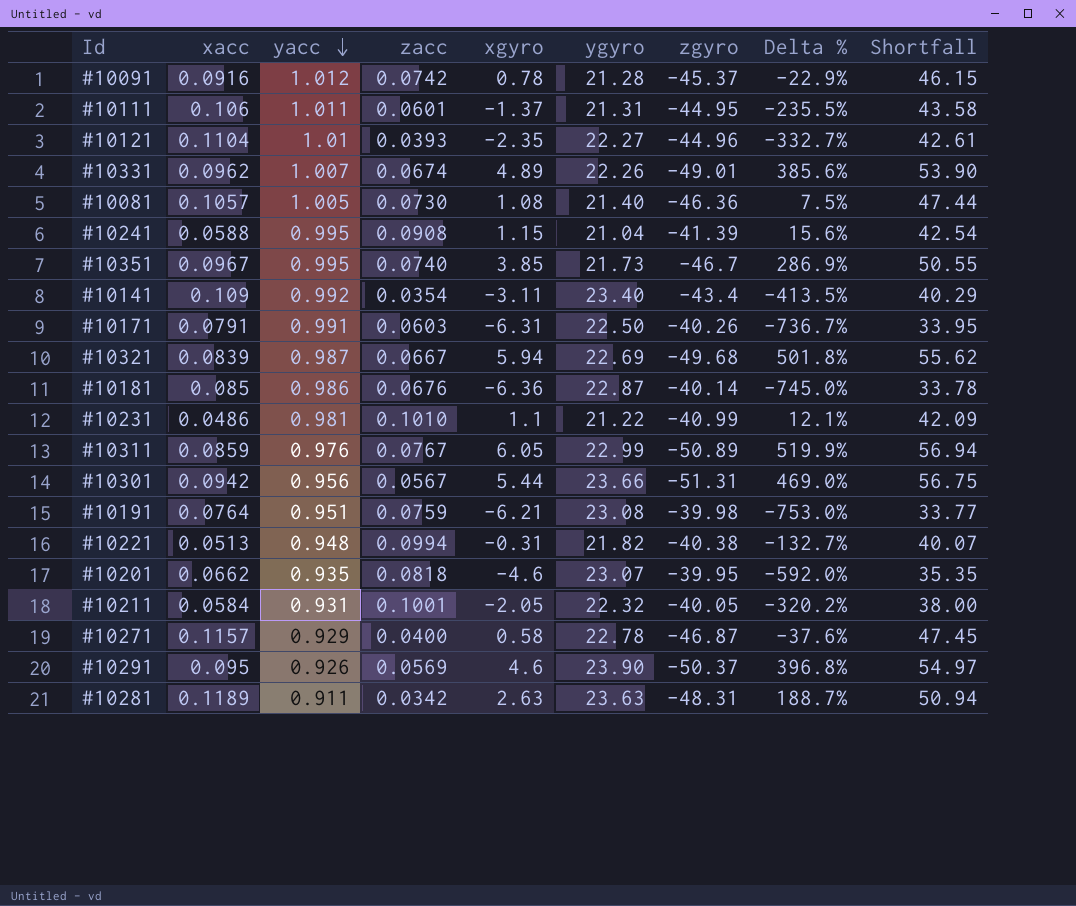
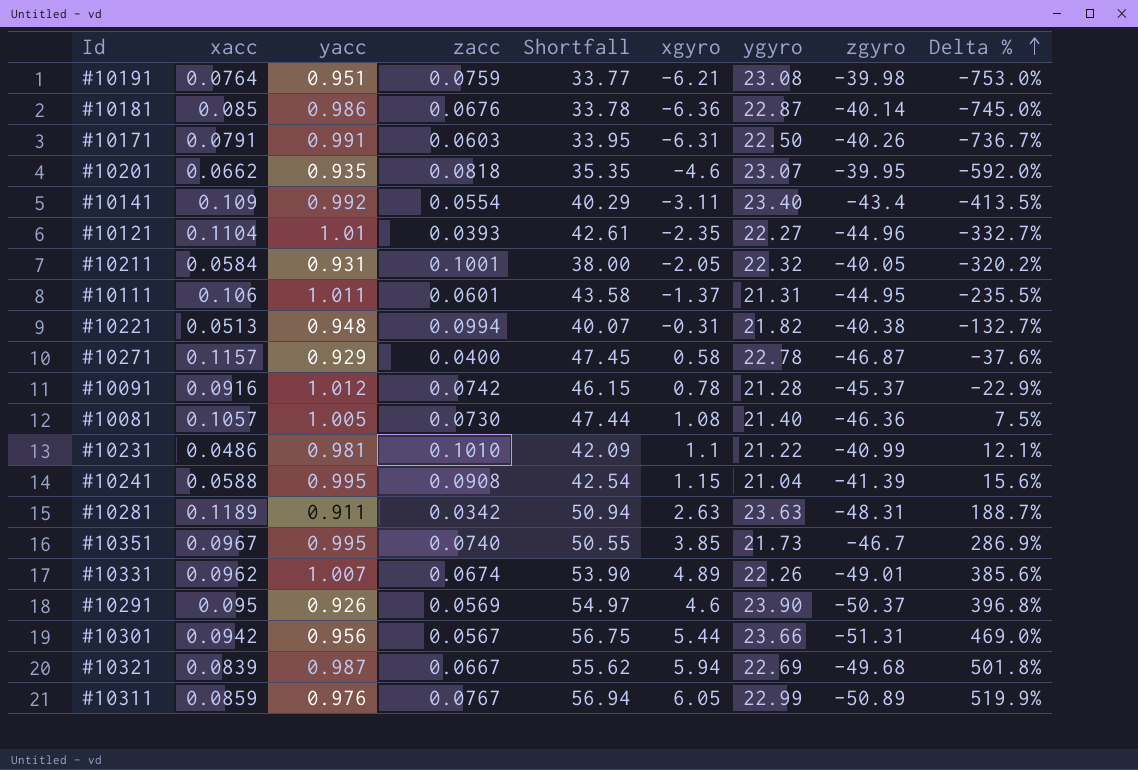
row order: yacc descending -> Delta % ascending
column Shortfall | position: 9 -> 5
#10141 | zacc: 0.0354 -> 0.0554

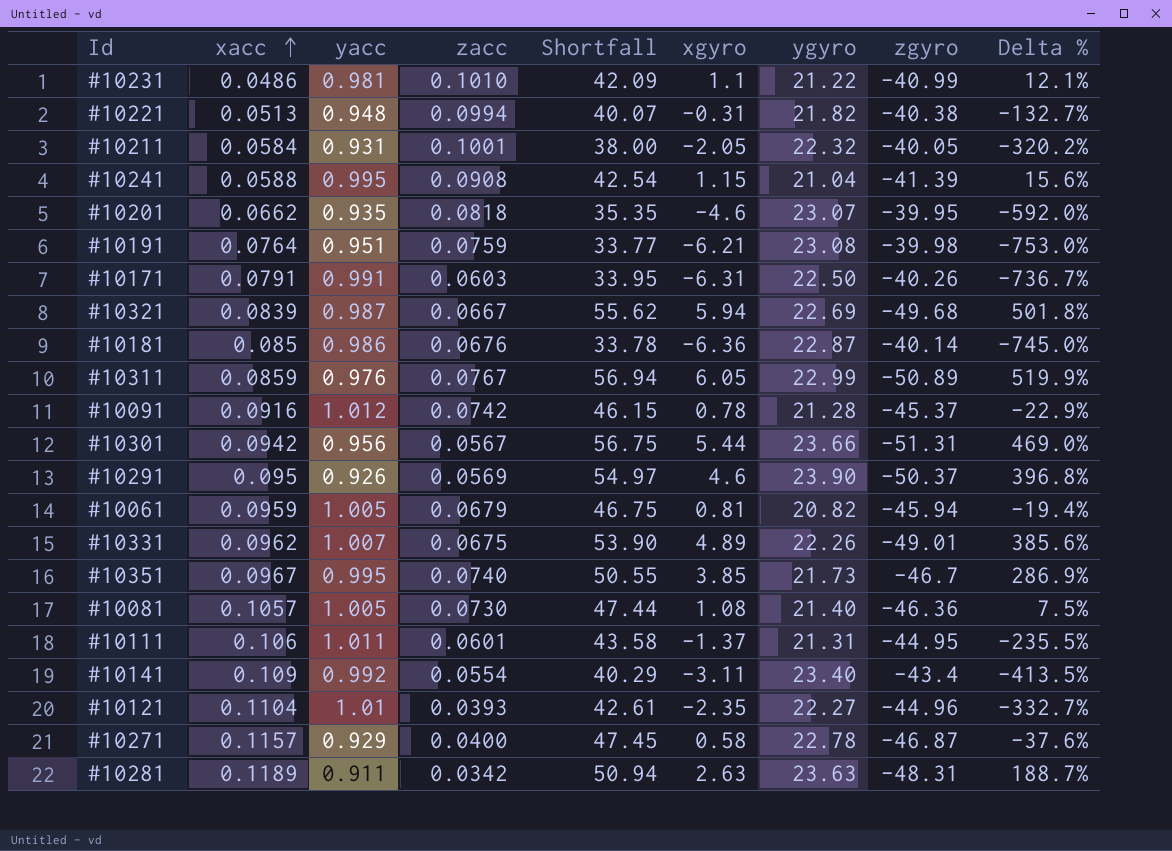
row order: Delta % ascending -> xacc ascending
row #10061: none -> 0.0959 | 1.005 | 0.0679 | 46.75 | 0.81 | 20.82 | -45.94 | -19.4%
#10331 | zacc: 0.0674 -> 0.0675

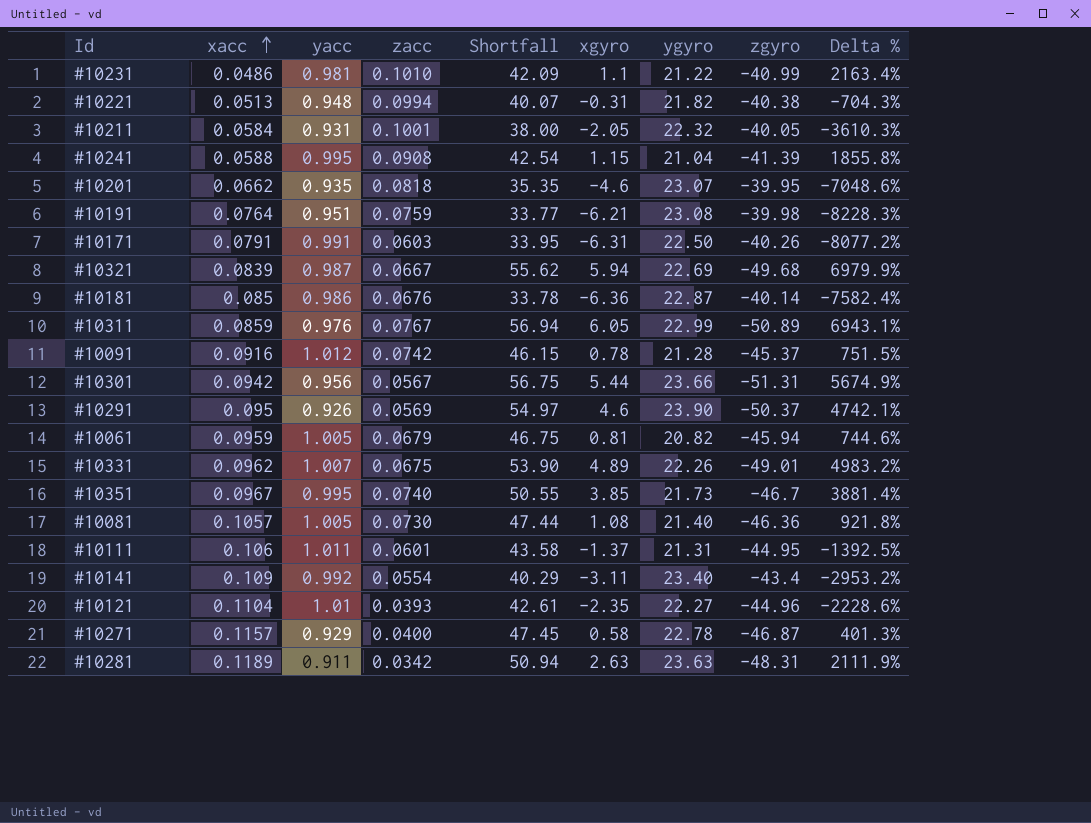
column Delta % | formula: ([xgyro] - [yacc]) / [yacc] -> ([xgyro] - [xacc]) / [xacc]

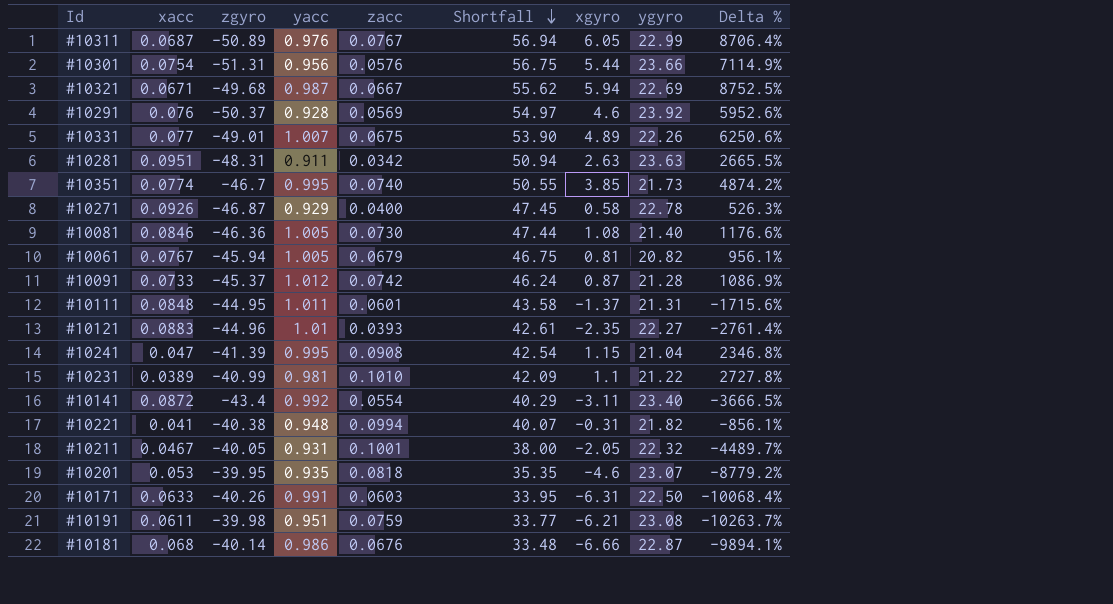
row order: xacc ascending -> Shortfall descending
column zgyro | position: 8 -> 3
#10311 | xacc: 0.0859 -> 0.0687
#10311 | Delta %: 6943.1% -> 8706.4%
#10301 | xacc: 0.0942 -> 0.0754
#10301 | zacc: 0.0567 -> 0.0576
#10301 | Delta %: 5674.9% -> 7114.9%
#10321 | xacc: 0.0839 -> 0.0671
#10321 | Delta %: 6979.9% -> 8752.5%
#10291 | xacc: 0.095 -> 0.076
#10291 | yacc: 0.926 -> 0.928
#10291 | ygyro: 23.90 -> 23.92
#10291 | Delta %: 4742.1% -> 5952.6%
#10331 | xacc: 0.0962 -> 0.077
#10331 | Delta %: 4983.2% -> 6250.6%
#10281 | xacc: 0.1189 -> 0.0951
#10281 | Delta %: 2111.9% -> 2665.5%
#10351 | xacc: 0.0967 -> 0.0774
#10351 | Delta %: 3881.4% -> 4874.2%
#10271 | xacc: 0.1157 -> 0.0926
#10271 | Delta %: 401.3% -> 526.3%
#10081 | xacc: 0.1057 -> 0.0846
#10081 | Delta %: 921.8% -> 1176.6%
#10061 | xacc: 0.0959 -> 0.0767
#10061 | Delta %: 744.6% -> 956.1%
#10091 | xacc: 0.0916 -> 0.0733
#10091 | Shortfall: 46.15 -> 46.24
#10091 | xgyro: 0.78 -> 0.87
#10091 | Delta %: 751.5% -> 1086.9%
#10111 | xacc: 0.106 -> 0.0848
#10111 | Delta %: -1392.5% -> -1715.6%
#10121 | xacc: 0.1104 -> 0.0883
#10121 | Delta %: -2228.6% -> -2761.4%
#10241 | xacc: 0.0588 -> 0.047
#10241 | Delta %: 1855.8% -> 2346.8%
#10231 | xacc: 0.0486 -> 0.0389
#10231 | Delta %: 2163.4% -> 2727.8%
#10141 | xacc: 0.109 -> 0.0872
#10141 | Delta %: -2953.2% -> -3666.5%
#10221 | xacc: 0.0513 -> 0.041
#10221 | Delta %: -704.3% -> -856.1%
#10211 | xacc: 0.0584 -> 0.0467
#10211 | Delta %: -3610.3% -> -4489.7%
#10201 | xacc: 0.0662 -> 0.053
#10201 | Delta %: -7048.6% -> -8779.2%
#10171 | xacc: 0.0791 -> 0.0633
#10171 | Delta %: -8077.2% -> -10068.4%
#10191 | xacc: 0.0764 -> 0.0611
#10191 | Delta %: -8228.3% -> -10263.7%
#10181 | xacc: 0.085 -> 0.068
#10181 | Shortfall: 33.78 -> 33.48
#10181 | xgyro: -6.36 -> -6.66
#10181 | Delta %: -7582.4% -> -9894.1%

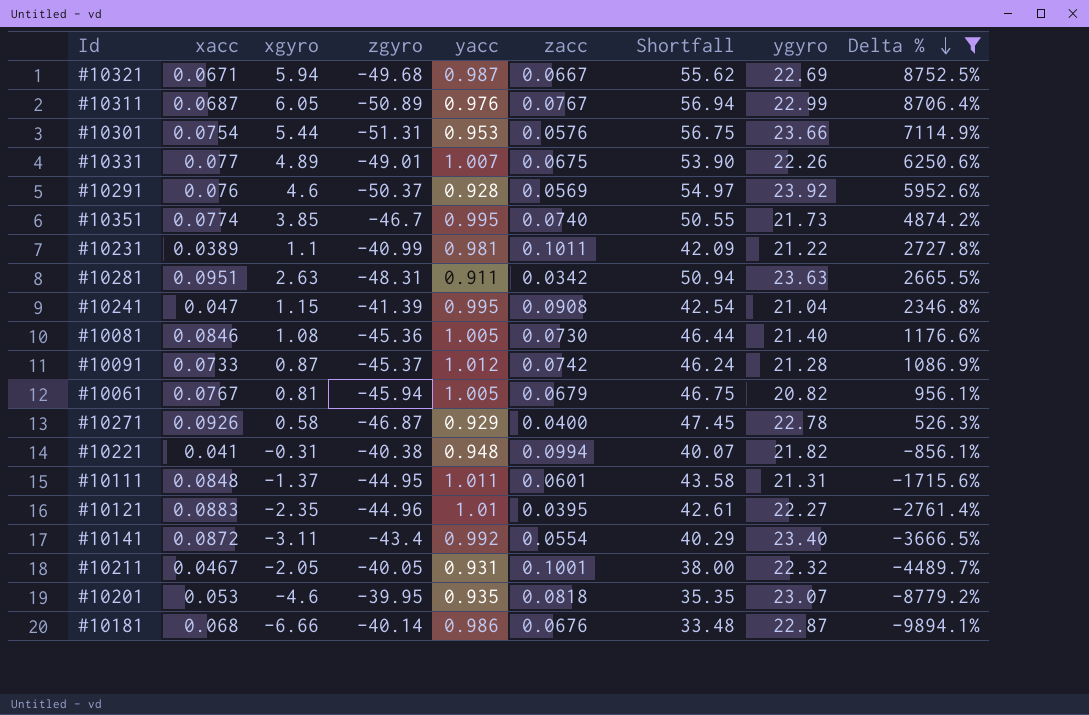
filter: none -> Delta % >= -9894.1%
row order: Shortfall descending -> Delta % descending
column xgyro | position: 7 -> 3
#10301 | yacc: 0.956 -> 0.953
#10231 | zacc: 0.1010 -> 0.1011
#10081 | zgyro: -46.36 -> -45.36
#10081 | Shortfall: 47.44 -> 46.44
#10121 | zacc: 0.0393 -> 0.0395

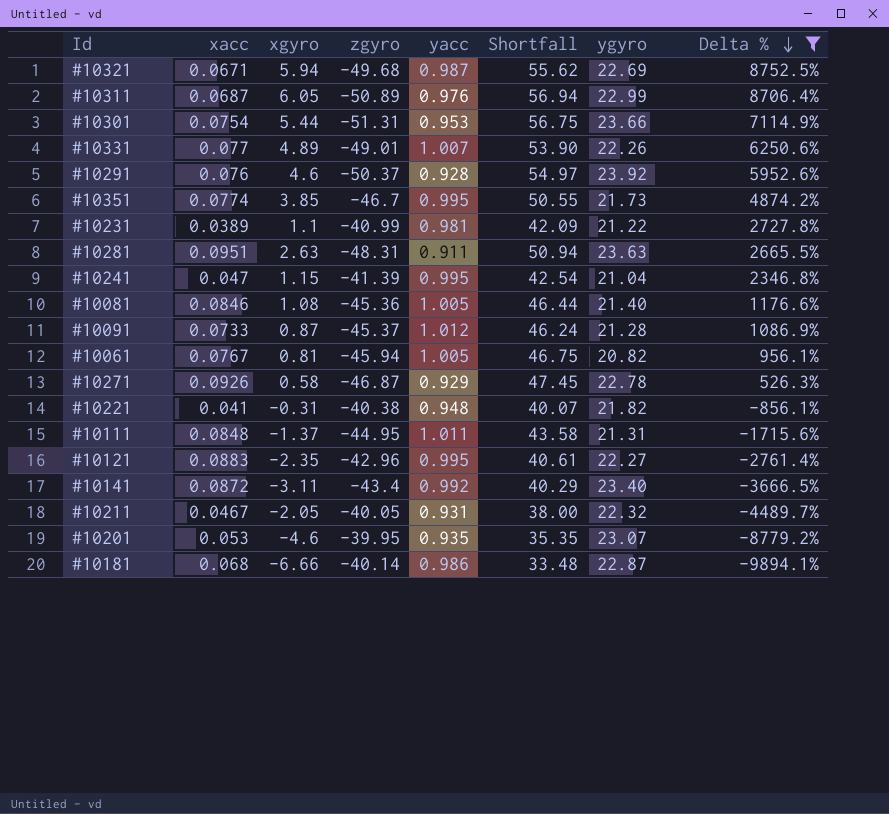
column zacc | position: 6 -> none
#10121 | zgyro: -44.96 -> -42.96
#10121 | yacc: 1.01 -> 0.995
#10121 | Shortfall: 42.61 -> 40.61

